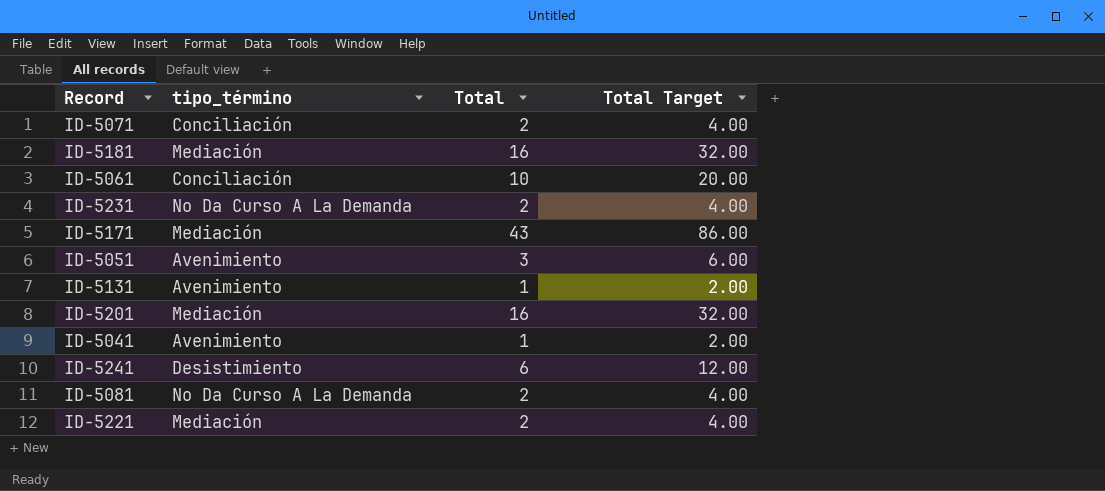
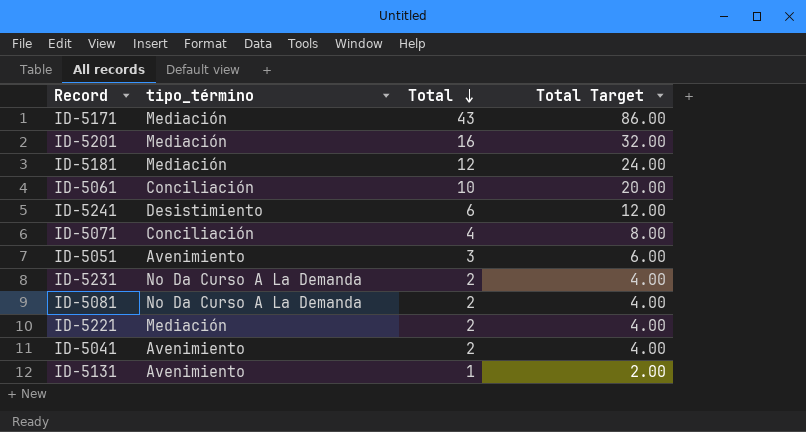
row order: none -> Total descending
ID-5181 | Total: 16 -> 12
ID-5181 | Total Target: 32.00 -> 24.00
ID-5071 | Total: 2 -> 4
ID-5071 | Total Target: 4.00 -> 8.00
ID-5041 | Total: 1 -> 2
ID-5041 | Total Target: 2.00 -> 4.00

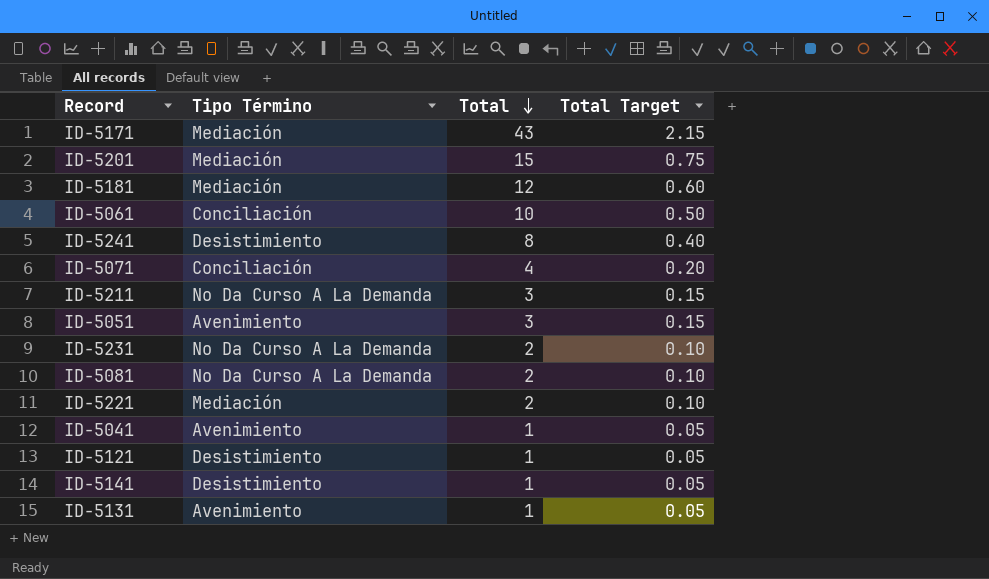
column name: tipo_término -> Tipo Término
column Total Target | formula: [Total] * 2 -> [Total] * 0.05
ID-5201 | Total: 16 -> 15
ID-5241 | Total: 6 -> 8
row ID-5211: none -> No Da Curso A La Demanda | 3 | 0.15
ID-5041 | Total: 2 -> 1
row ID-5121: none -> Desistimiento | 1 | 0.05
row ID-5141: none -> Desistimiento | 1 | 0.05

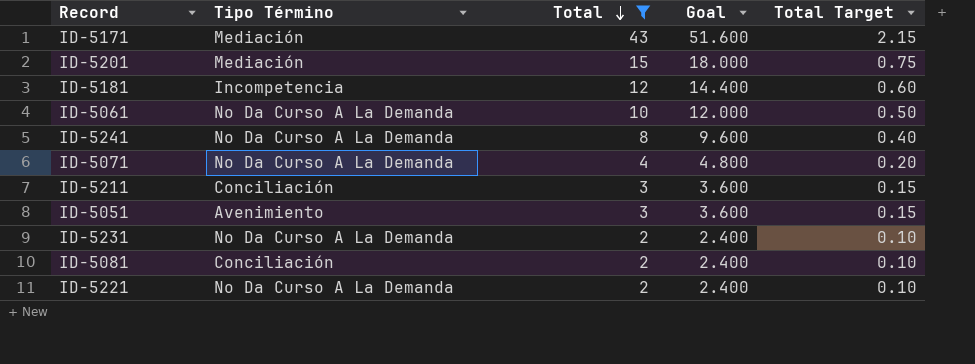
filter: none -> Total != 1
column Goal | formula: none -> [Total] * 1.2
ID-5181 | Tipo Término: Mediación -> Incompetencia
ID-5061 | Tipo Término: Conciliación -> No Da Curso A La Demanda
ID-5241 | Tipo Término: Desistimiento -> No Da Curso A La Demanda
ID-5071 | Tipo Término: Conciliación -> No Da Curso A La Demanda
ID-5211 | Tipo Término: No Da Curso A La Demanda -> Conciliación
ID-5081 | Tipo Término: No Da Curso A La Demanda -> Conciliación
ID-5221 | Tipo Término: Mediación -> No Da Curso A La Demanda

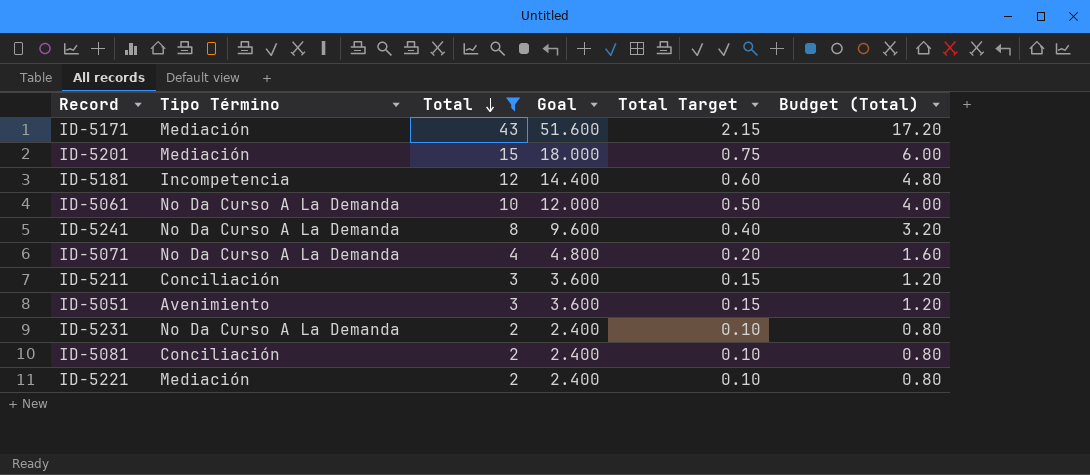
column Budget (Total) | formula: none -> [Total] * 0.4
ID-5221 | Tipo Término: No Da Curso A La Demanda -> Mediación

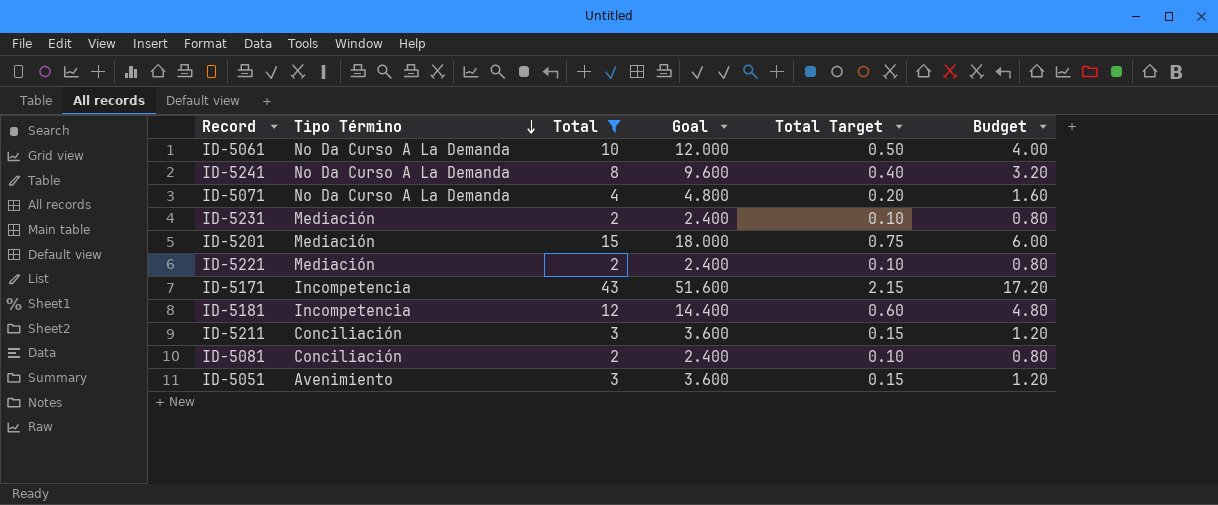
row order: Total descending -> Tipo Término descending
column name: Budget (Total) -> Budget
ID-5231 | Tipo Término: No Da Curso A La Demanda -> Mediación
ID-5171 | Tipo Término: Mediación -> Incompetencia

